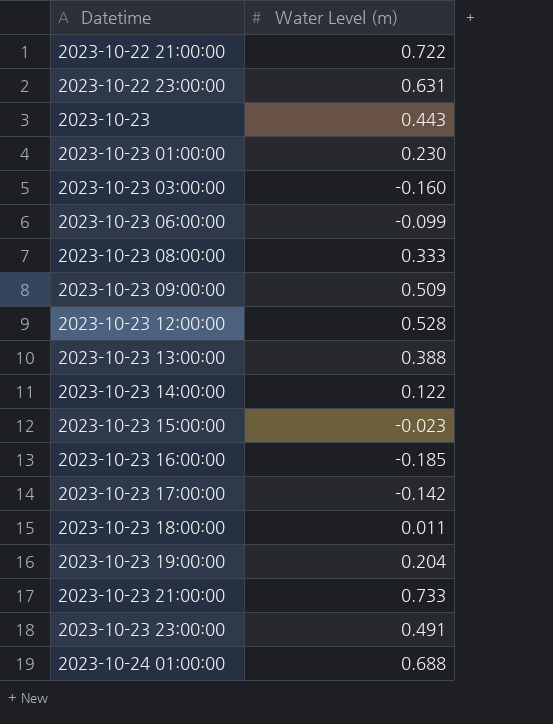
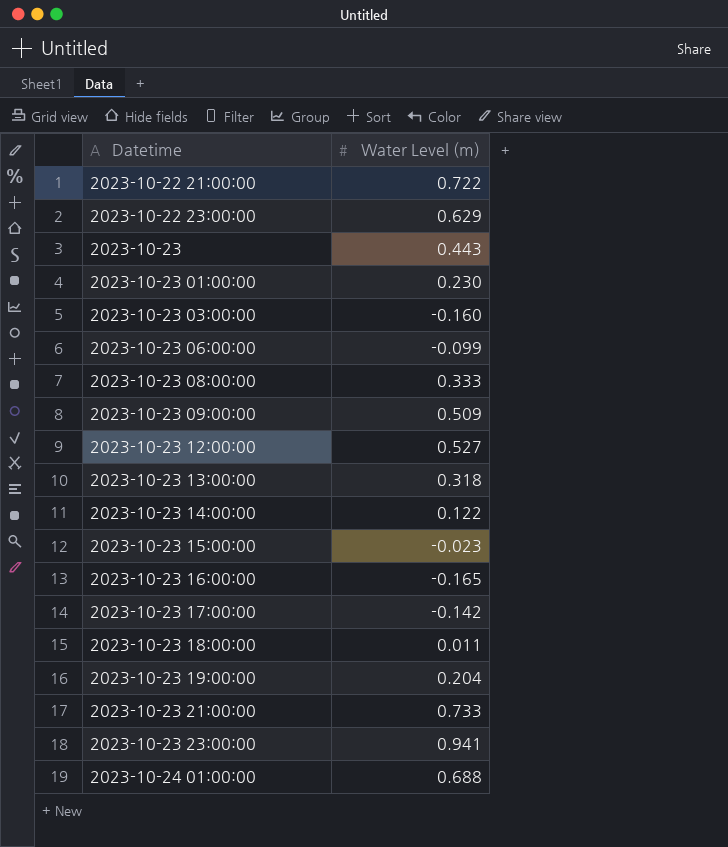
2023-10-22 23:00:00 | Water Level (m): 0.631 -> 0.629
2023-10-23 12:00:00 | Water Level (m): 0.528 -> 0.527
2023-10-23 13:00:00 | Water Level (m): 0.388 -> 0.318
2023-10-23 16:00:00 | Water Level (m): -0.185 -> -0.165
2023-10-23 23:00:00 | Water Level (m): 0.491 -> 0.941

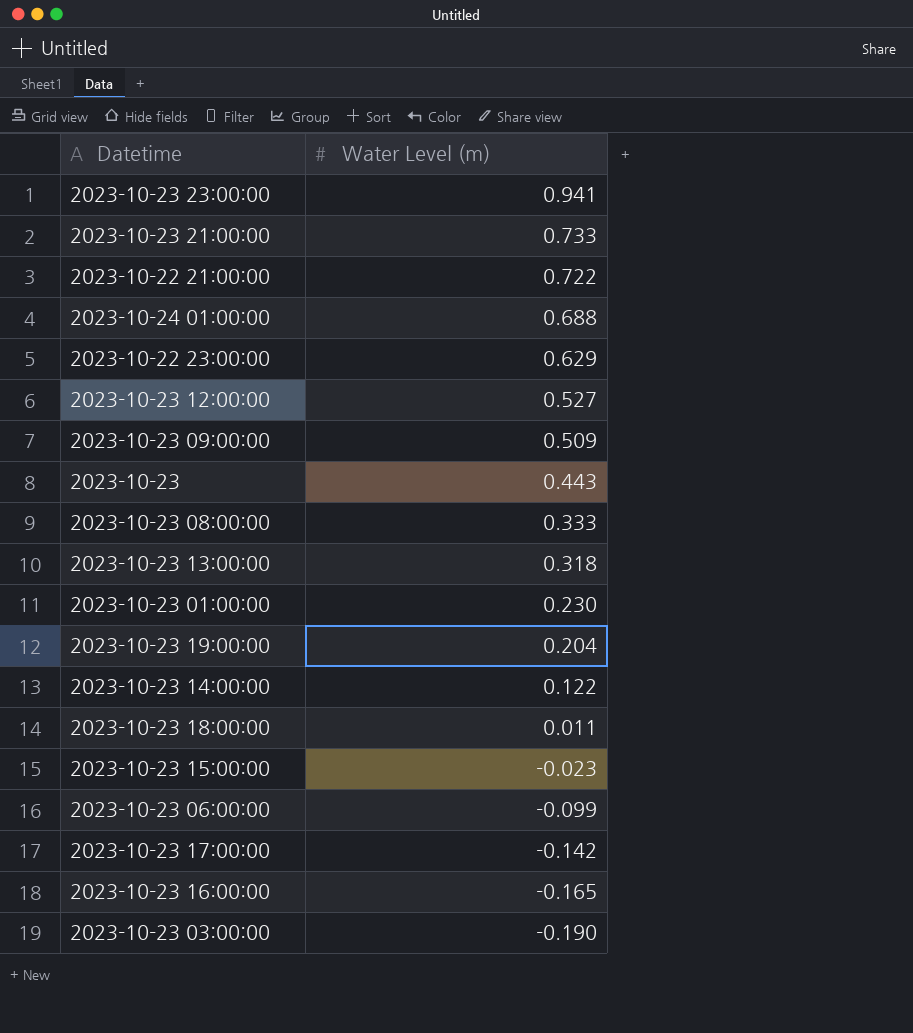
row order: Datetime ascending -> Water Level (m) descending
2023-10-23 03:00:00 | Water Level (m): -0.160 -> -0.190

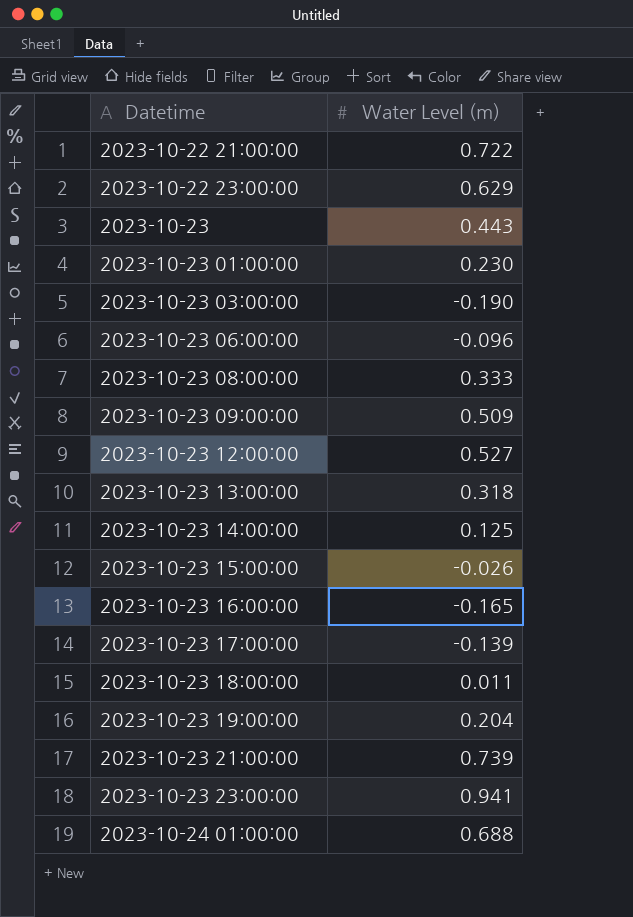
row order: Water Level (m) descending -> Datetime ascending
2023-10-23 06:00:00 | Water Level (m): -0.099 -> -0.096
2023-10-23 14:00:00 | Water Level (m): 0.122 -> 0.125
2023-10-23 15:00:00 | Water Level (m): -0.023 -> -0.026
2023-10-23 17:00:00 | Water Level (m): -0.142 -> -0.139
2023-10-23 21:00:00 | Water Level (m): 0.733 -> 0.739

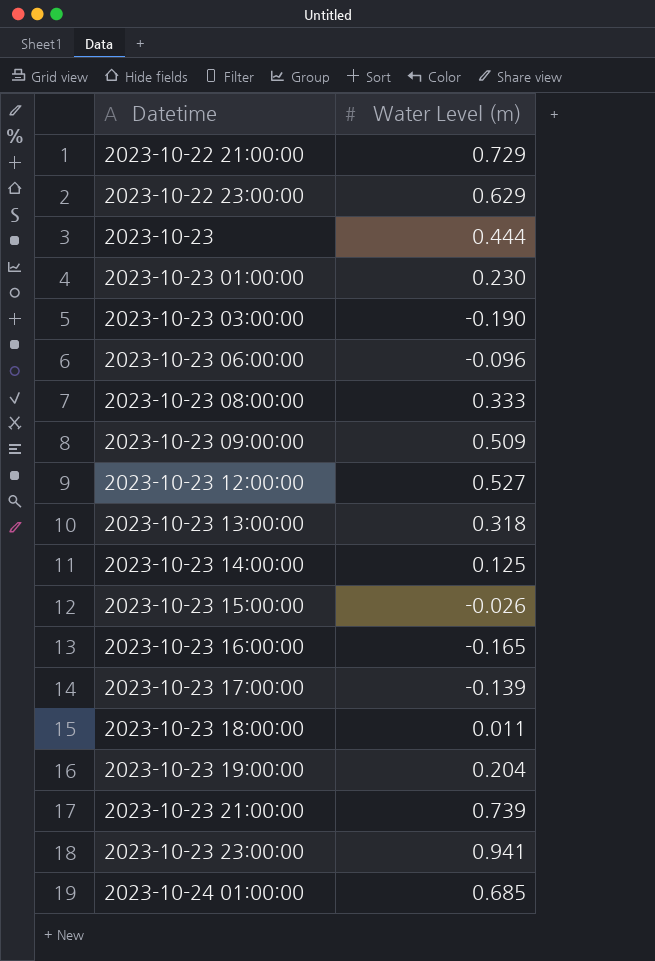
2023-10-22 21:00:00 | Water Level (m): 0.722 -> 0.729
2023-10-23 | Water Level (m): 0.443 -> 0.444
2023-10-24 01:00:00 | Water Level (m): 0.688 -> 0.685

